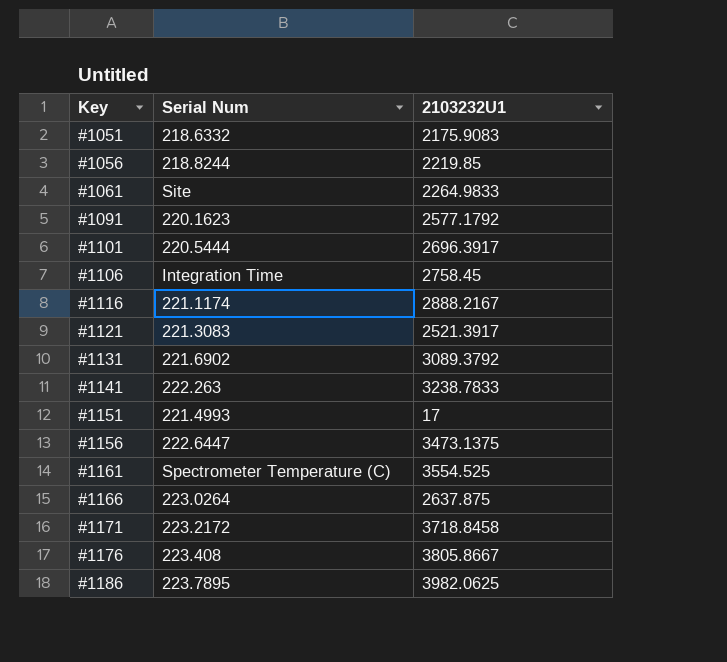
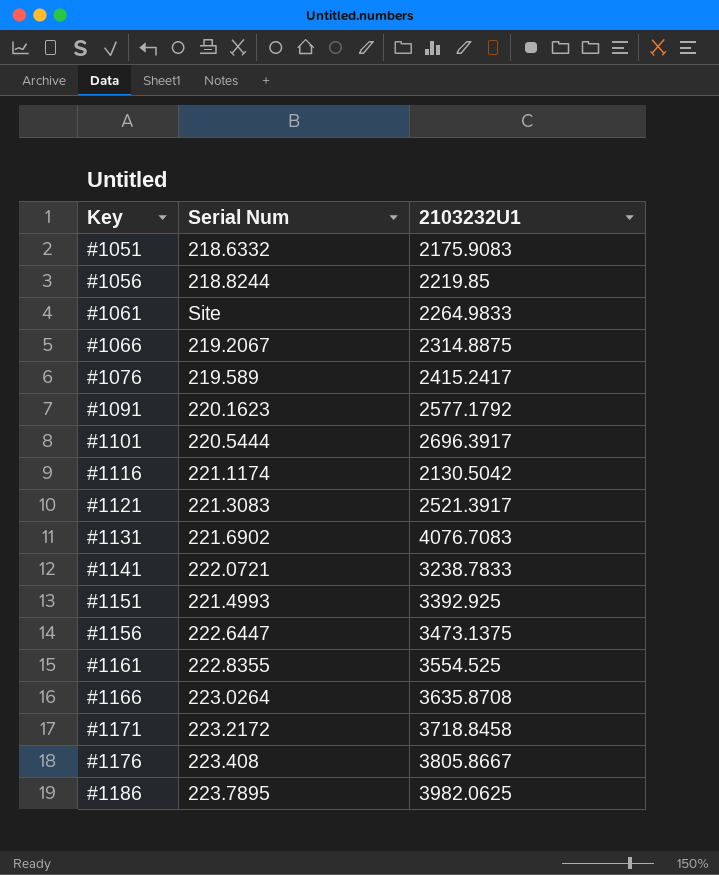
row #1106: Integration Time | 2758.45 -> none
row #1066: none -> 219.2067 | 2314.8875
row #1076: none -> 219.589 | 2415.2417
#1116 | 2103232U1: 2888.2167 -> 2130.5042
#1131 | 2103232U1: 3089.3792 -> 4076.7083
#1141 | Serial Num: 222.263 -> 222.0721
#1151 | 2103232U1: 17 -> 3392.925
#1161 | Serial Num: Spectrometer Temperature (C) -> 222.8355
#1166 | 2103232U1: 2637.875 -> 3635.8708

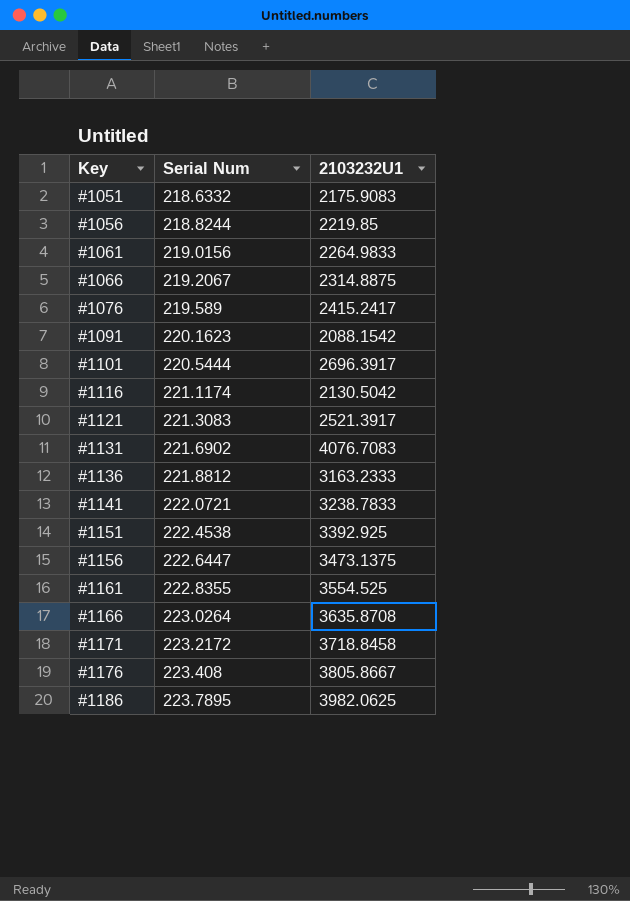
#1061 | Serial Num: Site -> 219.0156
#1091 | 2103232U1: 2577.1792 -> 2088.1542
row #1136: none -> 221.8812 | 3163.2333
#1151 | Serial Num: 221.4993 -> 222.4538

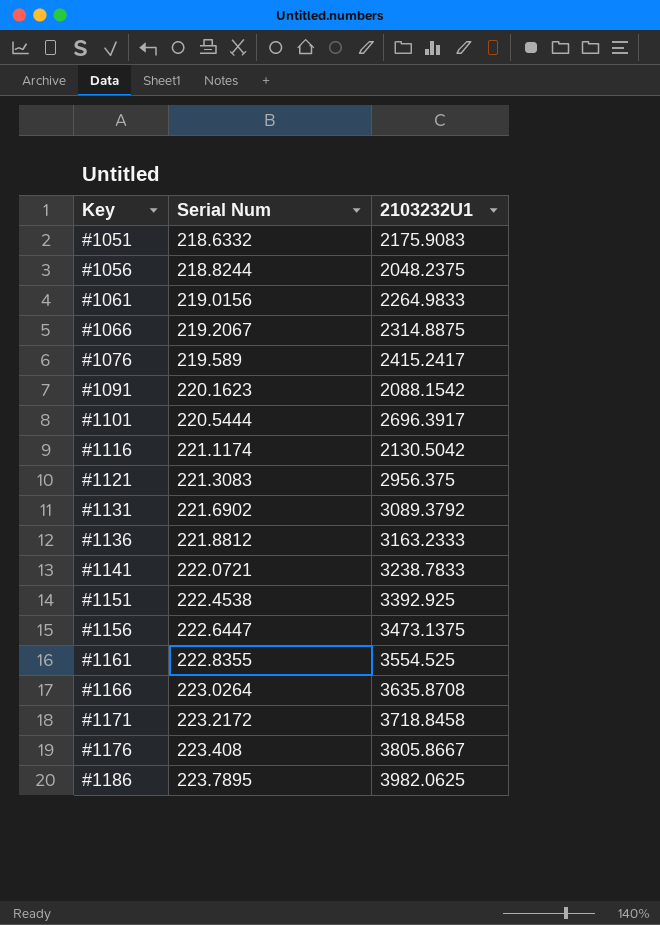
#1056 | 2103232U1: 2219.85 -> 2048.2375
#1121 | 2103232U1: 2521.3917 -> 2956.375
#1131 | 2103232U1: 4076.7083 -> 3089.3792

